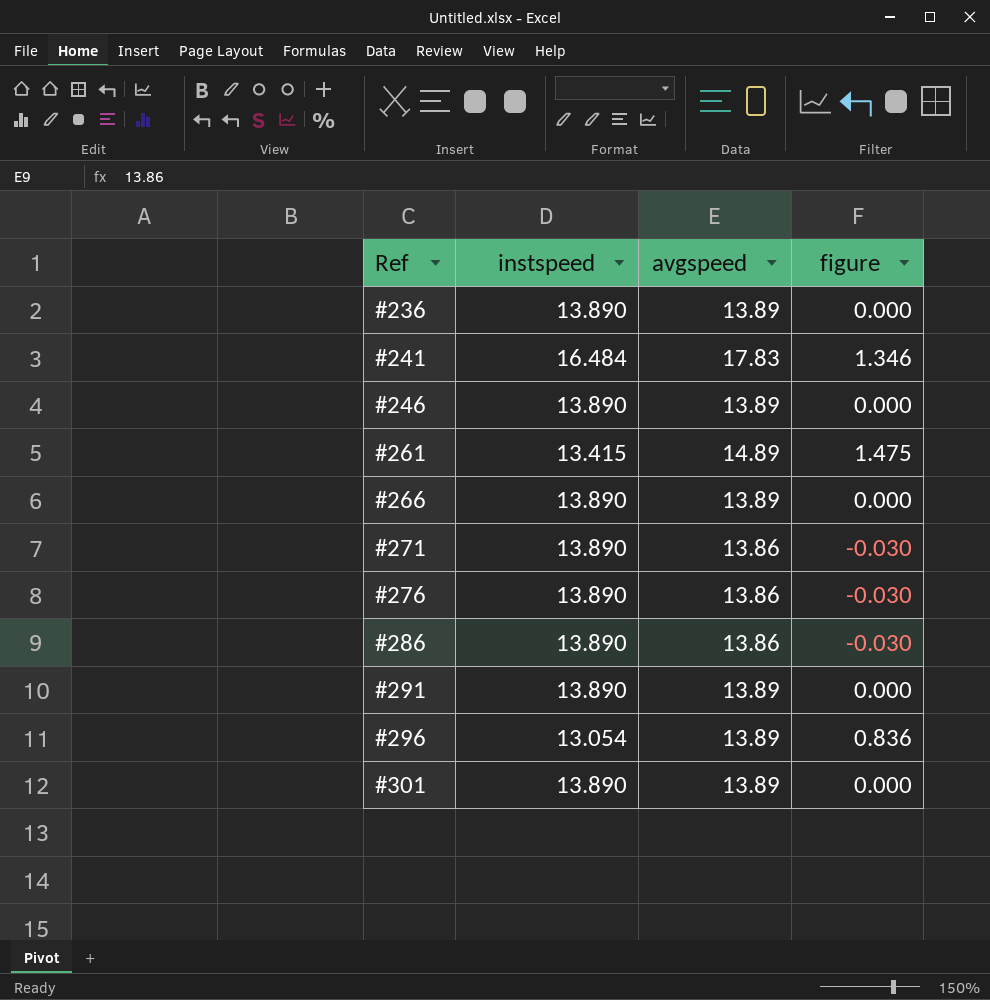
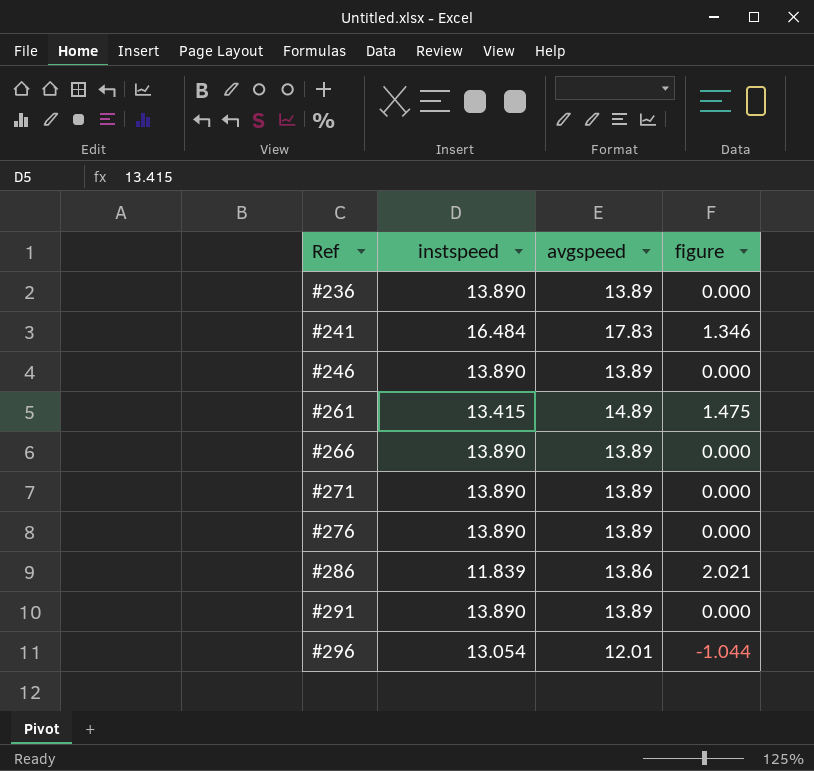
row #301: 13.890 | 13.89 | 0.000 -> none
#271 | avgspeed: 13.86 -> 13.89
#271 | figure: -0.030 -> 0.000
#276 | avgspeed: 13.86 -> 13.89
#276 | figure: -0.030 -> 0.000
#286 | instspeed: 13.890 -> 11.839
#286 | figure: -0.030 -> 2.021
#296 | avgspeed: 13.89 -> 12.01
#296 | figure: 0.836 -> -1.044

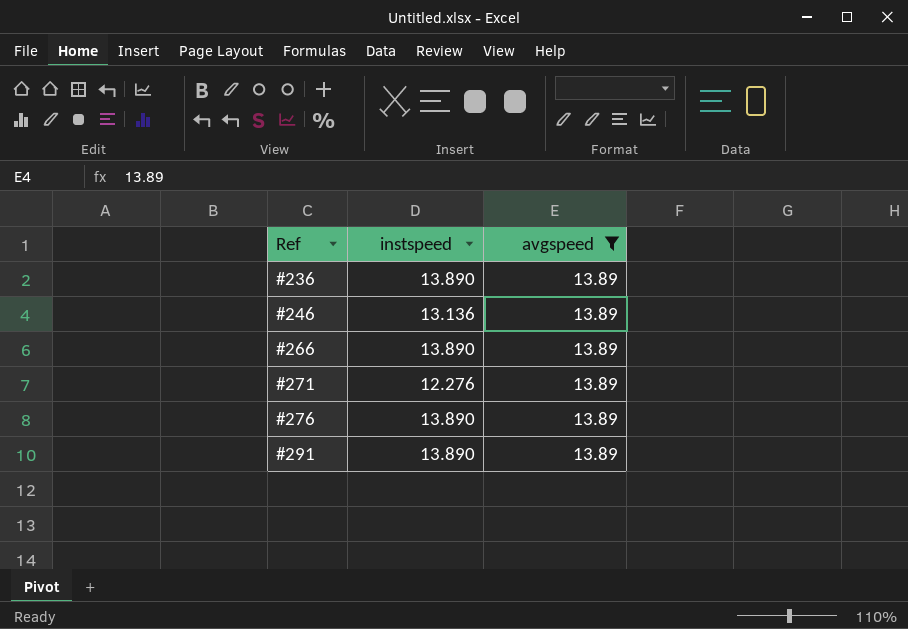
filter: none -> avgspeed = 13.89
column figure | formula: [avgspeed] - [instspeed] -> none
#246 | instspeed: 13.890 -> 13.136
#271 | instspeed: 13.890 -> 12.276

